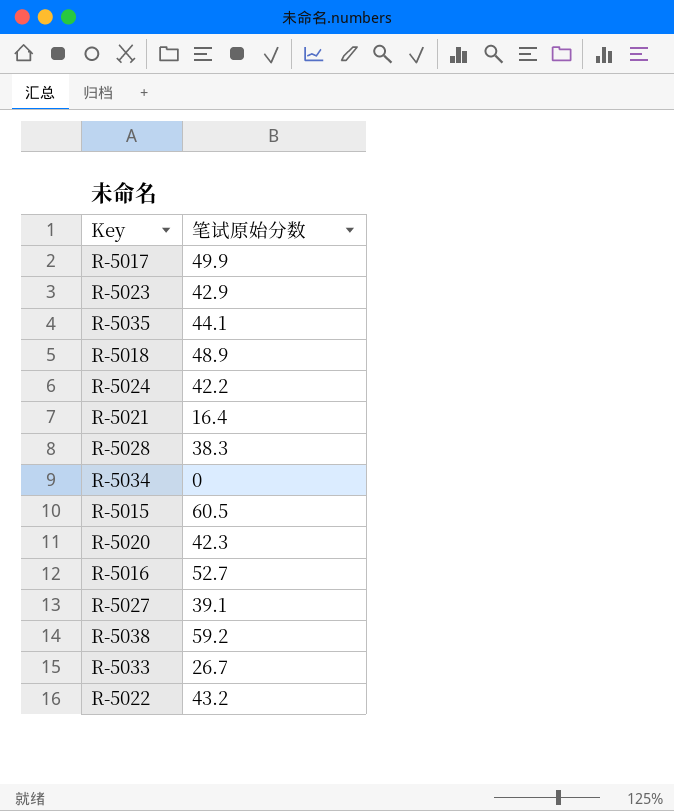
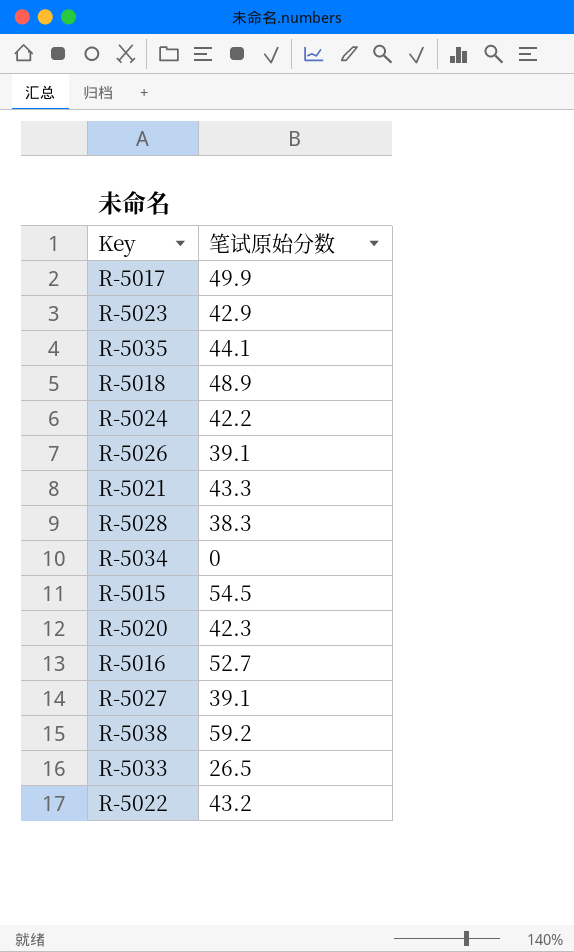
row R-5026: none -> 39.1
R-5021 | 笔试原始分数: 16.4 -> 43.3
R-5015 | 笔试原始分数: 60.5 -> 54.5
R-5033 | 笔试原始分数: 26.7 -> 26.5

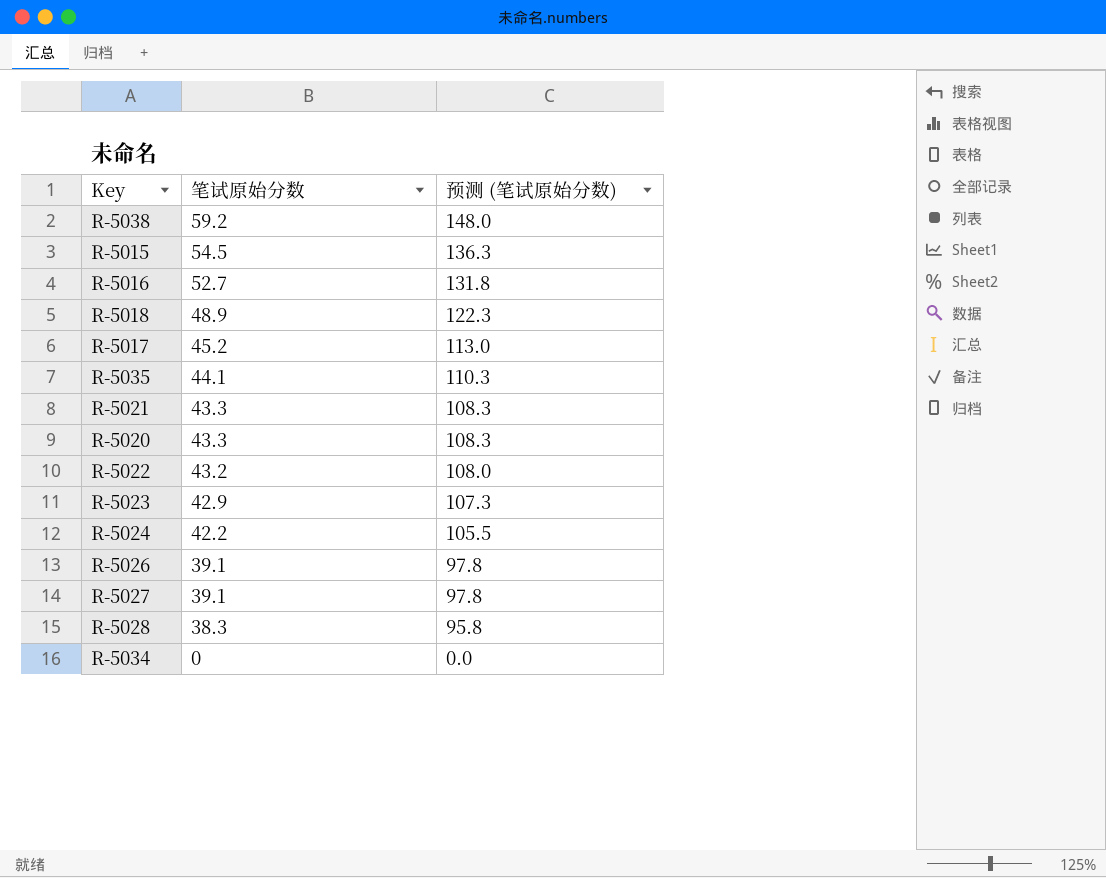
row order: none -> 笔试原始分数 descending
column 预测 (笔试原始分数) | formula: none -> [笔试原始分数] * 2.5
row R-5033: 26.5 -> none
R-5017 | 笔试原始分数: 49.9 -> 45.2
R-5020 | 笔试原始分数: 42.3 -> 43.3

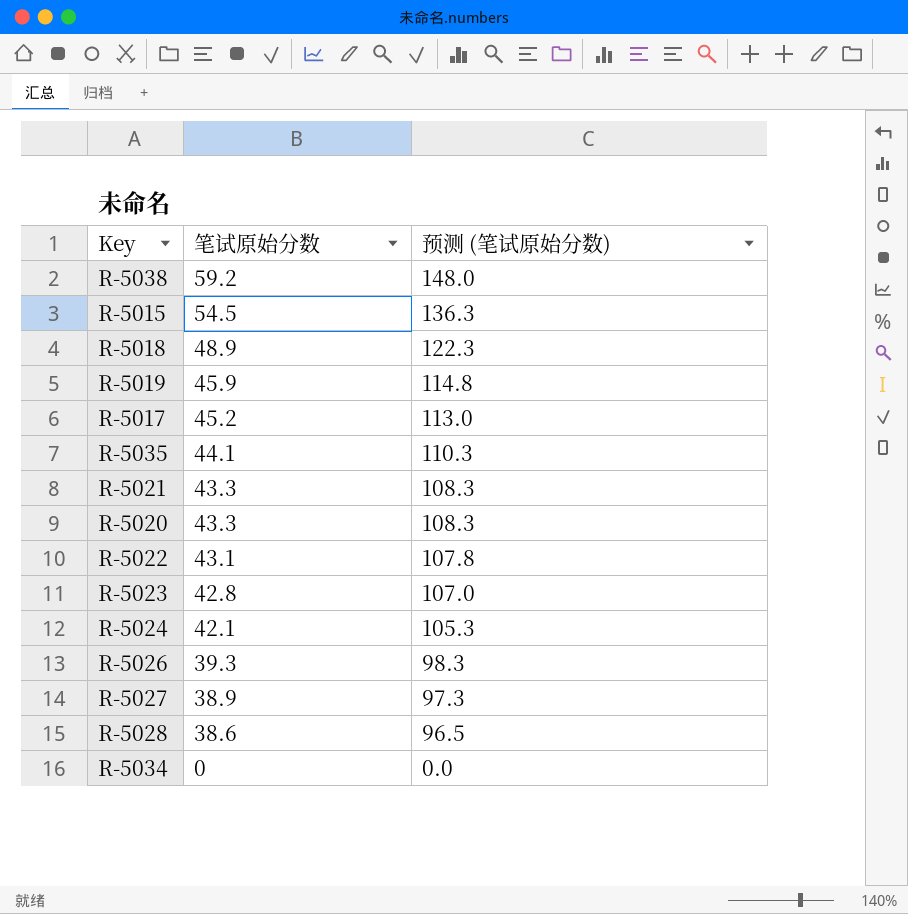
row R-5016: 52.7 | 131.8 -> none
row R-5019: none -> 45.9 | 114.8
R-5022 | 笔试原始分数: 43.2 -> 43.1
R-5022 | 预测 (笔试原始分数): 108.0 -> 107.8
R-5023 | 笔试原始分数: 42.9 -> 42.8
R-5023 | 预测 (笔试原始分数): 107.3 -> 107.0
R-5024 | 笔试原始分数: 42.2 -> 42.1
R-5024 | 预测 (笔试原始分数): 105.5 -> 105.3
R-5026 | 笔试原始分数: 39.1 -> 39.3
R-5026 | 预测 (笔试原始分数): 97.8 -> 98.3
R-5027 | 笔试原始分数: 39.1 -> 38.9
R-5027 | 预测 (笔试原始分数): 97.8 -> 97.3
R-5028 | 笔试原始分数: 38.3 -> 38.6
R-5028 | 预测 (笔试原始分数): 95.8 -> 96.5

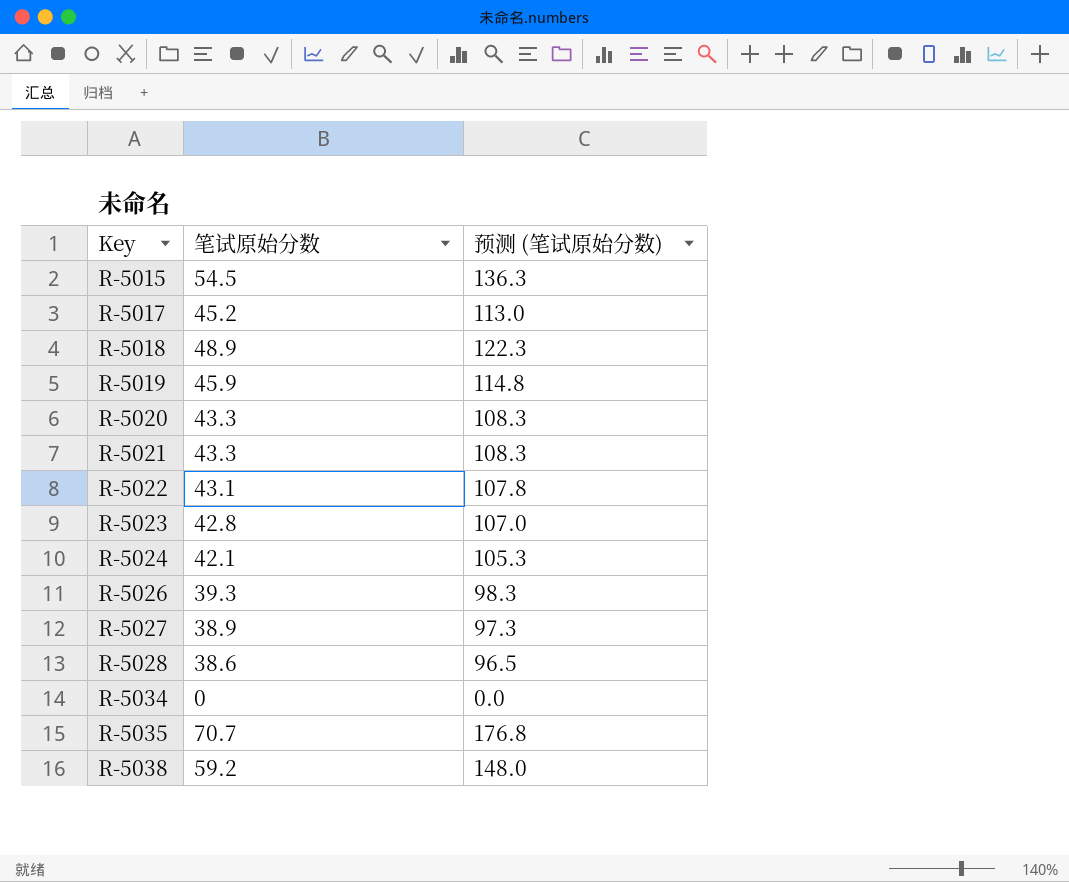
row order: 笔试原始分数 descending -> Key ascending
R-5035 | 笔试原始分数: 44.1 -> 70.7
R-5035 | 预测 (笔试原始分数): 110.3 -> 176.8

